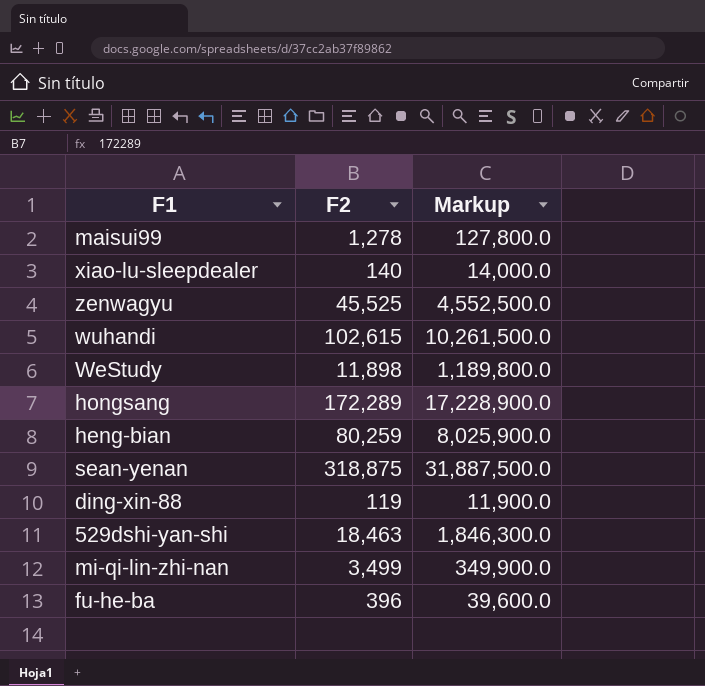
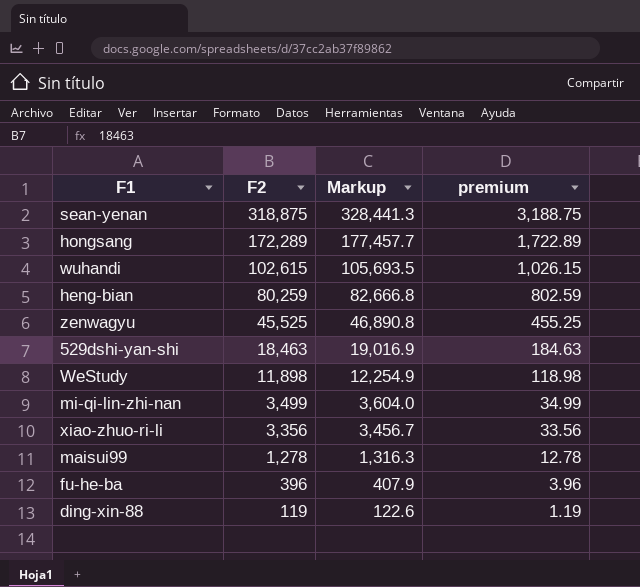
row order: none -> F2 descending
column Markup | formula: [F2] * 100 -> [F2] * 1.03
column premium | formula: none -> [F2] * 0.01
row xiao-lu-sleepdealer: 140 | 14,000.0 -> none
row xiao-zhuo-ri-li: none -> 3,356 | 3,456.7 | 33.56

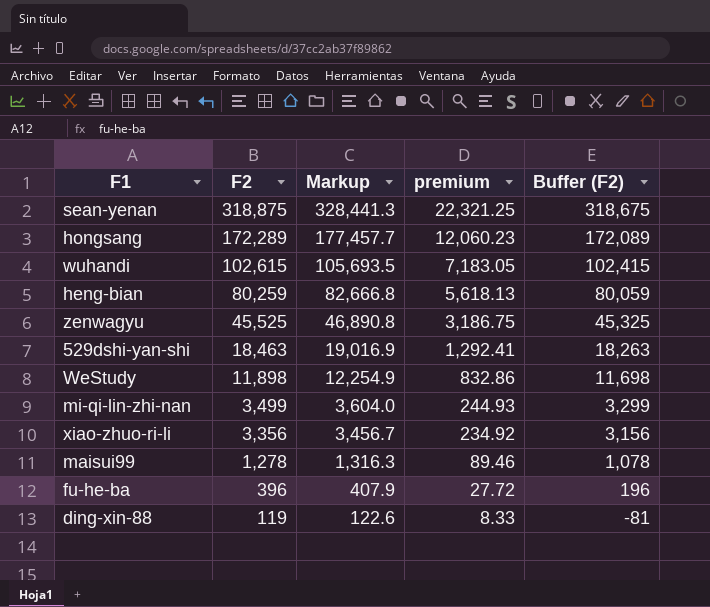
column premium | formula: [F2] * 0.01 -> [F2] * 0.07
column Buffer (F2) | formula: none -> [F2] - 200

